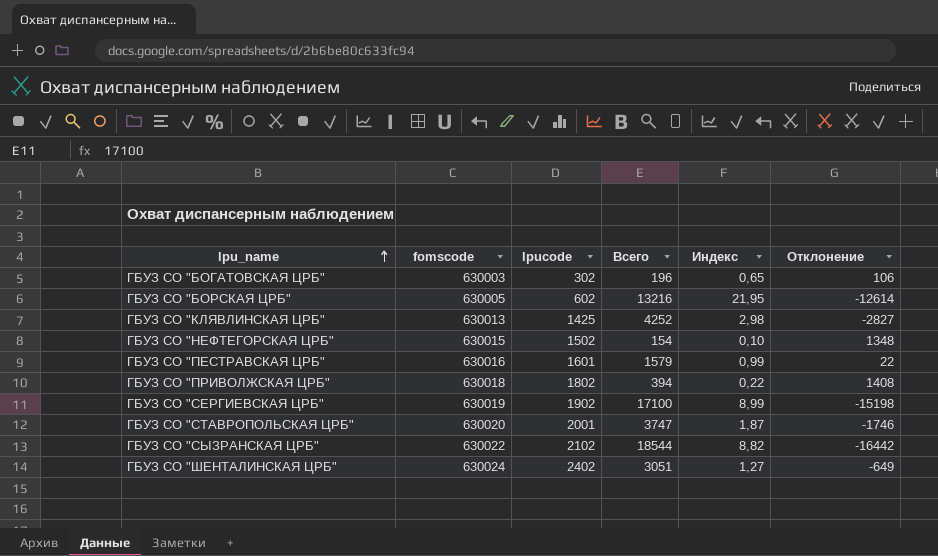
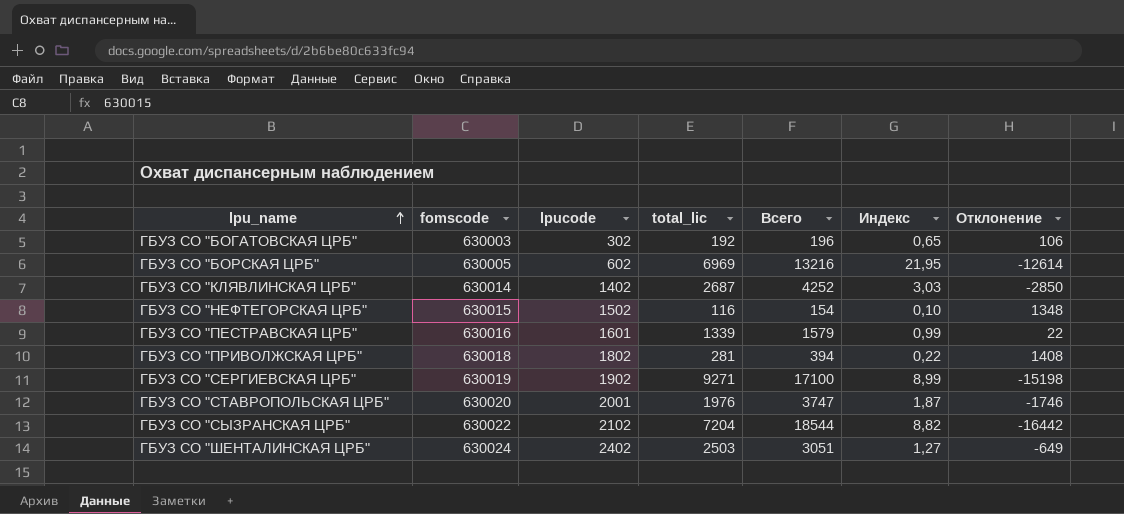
column total_lic | position: none -> 4
ГБУЗ СО "КЛЯВЛИНСКАЯ ЦРБ" | fomscode: 630013 -> 630014
ГБУЗ СО "КЛЯВЛИНСКАЯ ЦРБ" | lpucode: 1425 -> 1402
ГБУЗ СО "КЛЯВЛИНСКАЯ ЦРБ" | Индекс: 2,98 -> 3,03
ГБУЗ СО "КЛЯВЛИНСКАЯ ЦРБ" | Отклонение: -2827 -> -2850

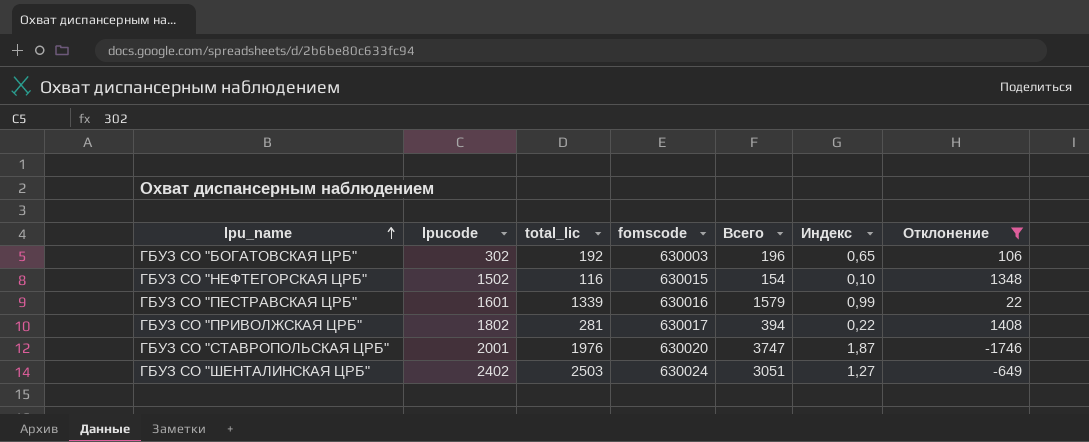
filter: none -> Отклонение >= -1746
column fomscode | position: 2 -> 4
ГБУЗ СО "ПРИВОЛЖСКАЯ ЦРБ" | fomscode: 630018 -> 630017

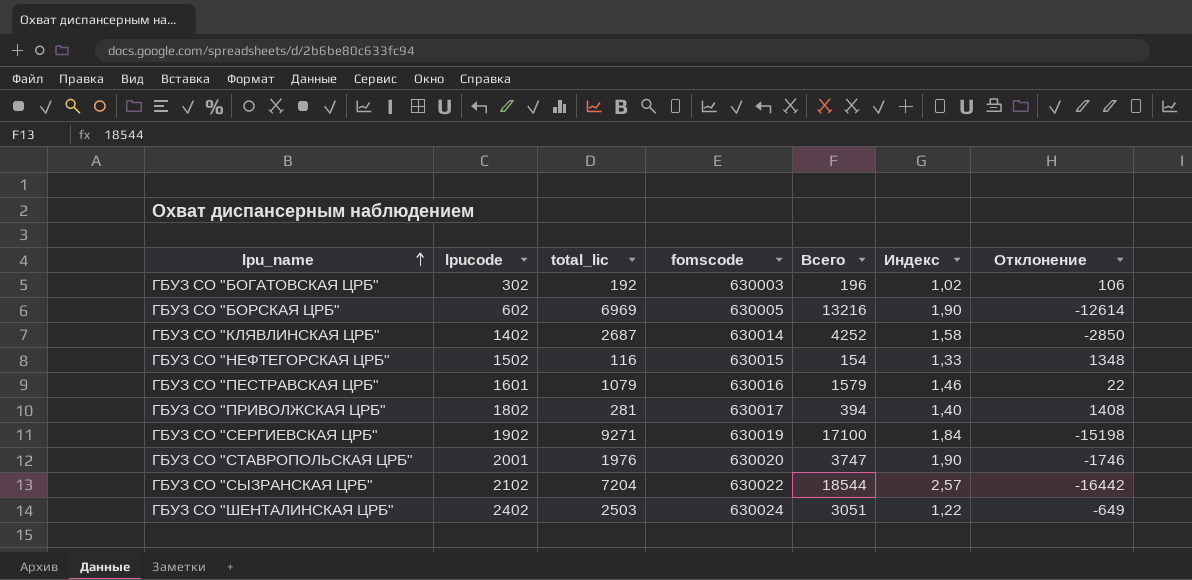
filter: Отклонение >= -1746 -> none
column Индекс | formula: [Всего] / [lpucode] -> [Всего] / [total_lic]
ГБУЗ СО "ПЕСТРАВСКАЯ ЦРБ" | total_lic: 1339 -> 1079

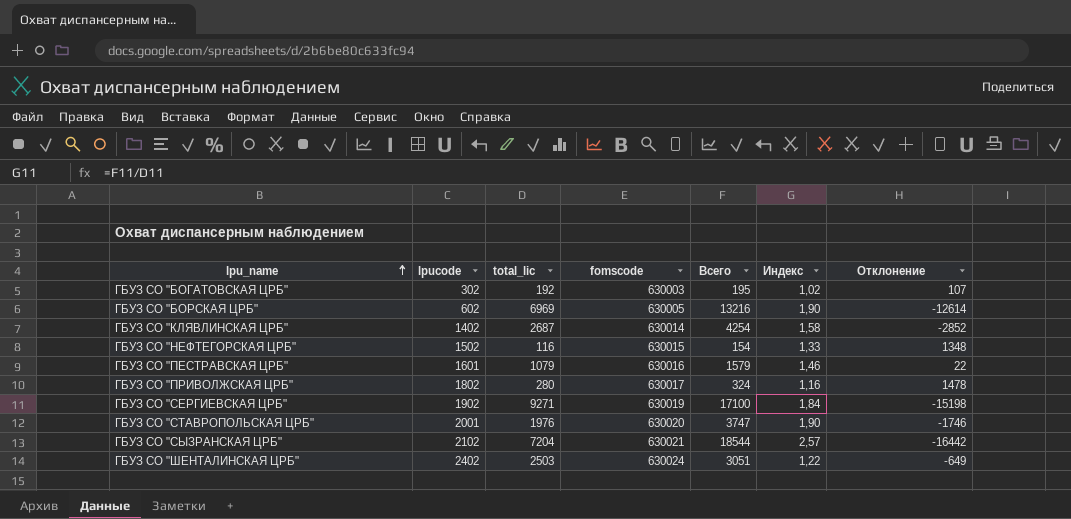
ГБУЗ СО "БОГАТОВСКАЯ ЦРБ" | Всего: 196 -> 195
ГБУЗ СО "БОГАТОВСКАЯ ЦРБ" | Отклонение: 106 -> 107
ГБУЗ СО "КЛЯВЛИНСКАЯ ЦРБ" | Всего: 4252 -> 4254
ГБУЗ СО "КЛЯВЛИНСКАЯ ЦРБ" | Отклонение: -2850 -> -2852
ГБУЗ СО "ПРИВОЛЖСКАЯ ЦРБ" | total_lic: 281 -> 280
ГБУЗ СО "ПРИВОЛЖСКАЯ ЦРБ" | Всего: 394 -> 324
ГБУЗ СО "ПРИВОЛЖСКАЯ ЦРБ" | Индекс: 1,40 -> 1,16
ГБУЗ СО "ПРИВОЛЖСКАЯ ЦРБ" | Отклонение: 1408 -> 1478
ГБУЗ СО "СЫЗРАНСКАЯ ЦРБ" | fomscode: 630022 -> 630021

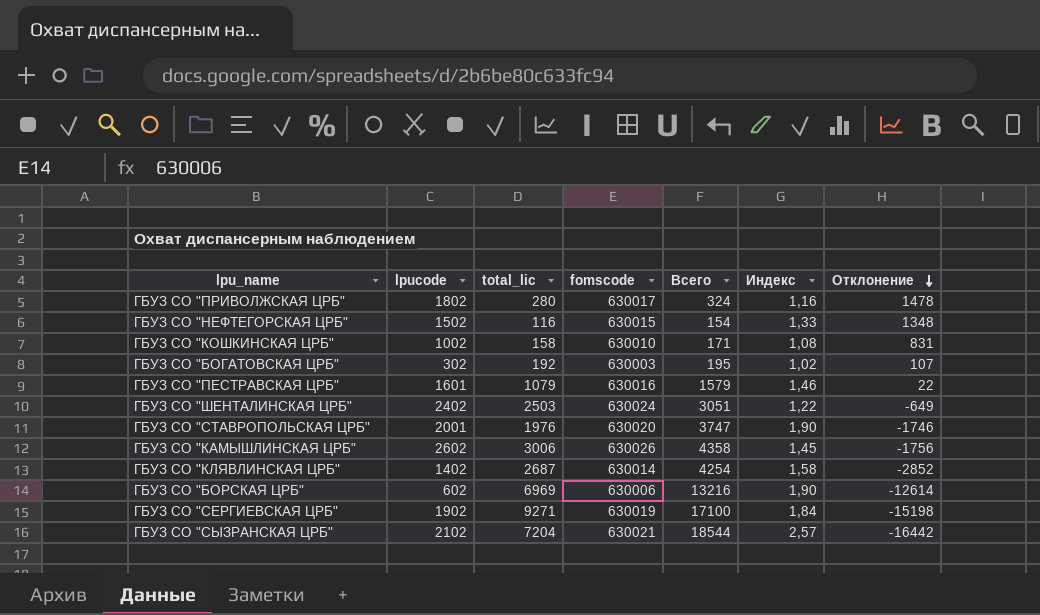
row order: lpu_name ascending -> Отклонение descending
row ГБУЗ СО "КОШКИНСКАЯ ЦРБ": none -> 1002 | 158 | 630010 | 171 | 1,08 | 831
row ГБУЗ СО "КАМЫШЛИНСКАЯ ЦРБ": none -> 2602 | 3006 | 630026 | 4358 | 1,45 | -1756
ГБУЗ СО "БОРСКАЯ ЦРБ" | fomscode: 630005 -> 630006

